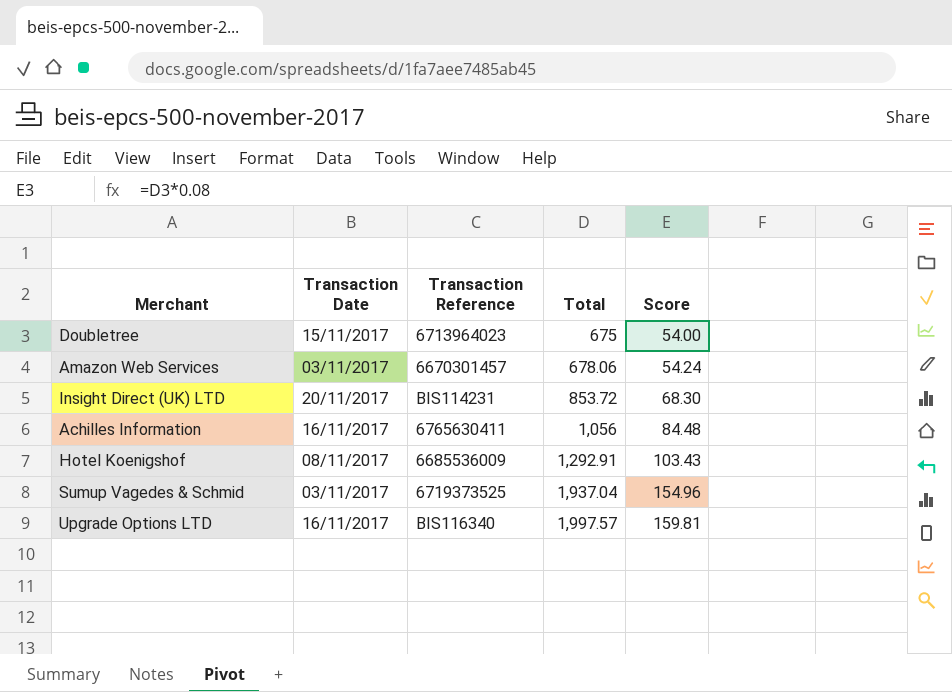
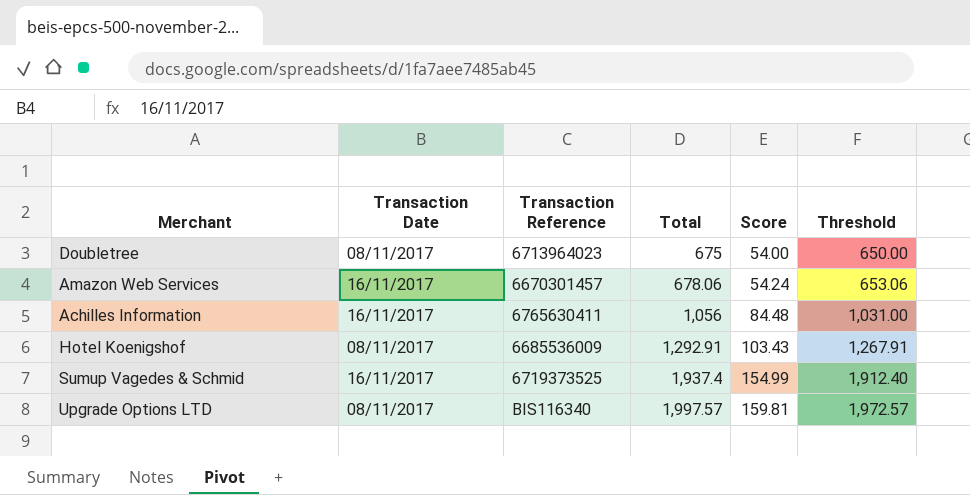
column Threshold | formula: none -> [Total] - 25
row Insight Direct (UK) LTD: 20/11/2017 | BIS114231 | 853.72 | 68.30 -> none
Doubletree | Transaction Date: 15/11/2017 -> 08/11/2017
Amazon Web Services | Transaction Date: 03/11/2017 -> 16/11/2017
Sumup Vagedes & Schmid | Transaction Date: 03/11/2017 -> 16/11/2017
Sumup Vagedes & Schmid | Total: 1,937.04 -> 1,937.4
Sumup Vagedes & Schmid | Score: 154.96 -> 154.99
Upgrade Options LTD | Transaction Date: 16/11/2017 -> 08/11/2017

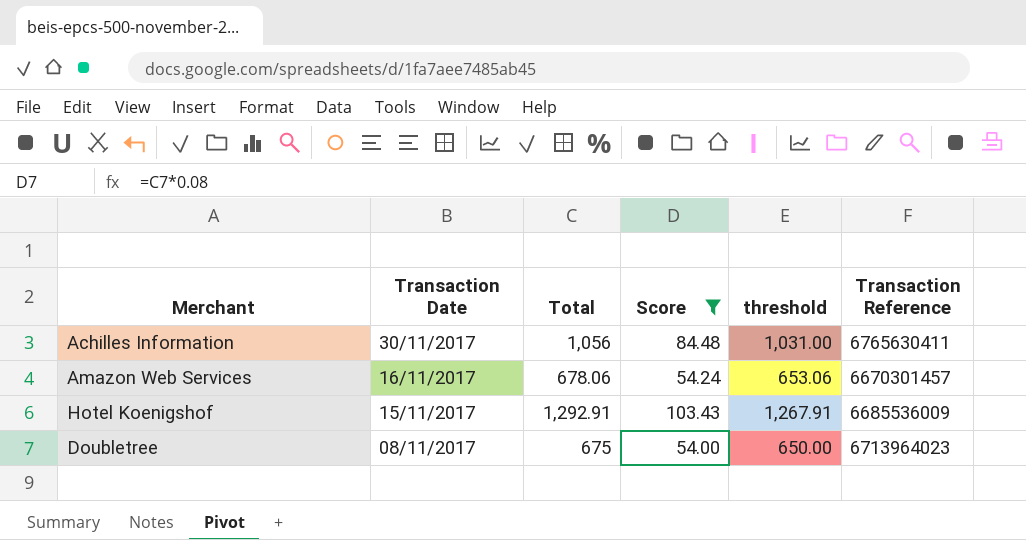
filter: none -> Score <= 103.43
row order: Total ascending -> Transaction Date descending
column name: Threshold -> threshold
column Transaction Reference | position: 3 -> 6
Achilles Information | Transaction Date: 16/11/2017 -> 30/11/2017
Hotel Koenigshof | Transaction Date: 08/11/2017 -> 15/11/2017

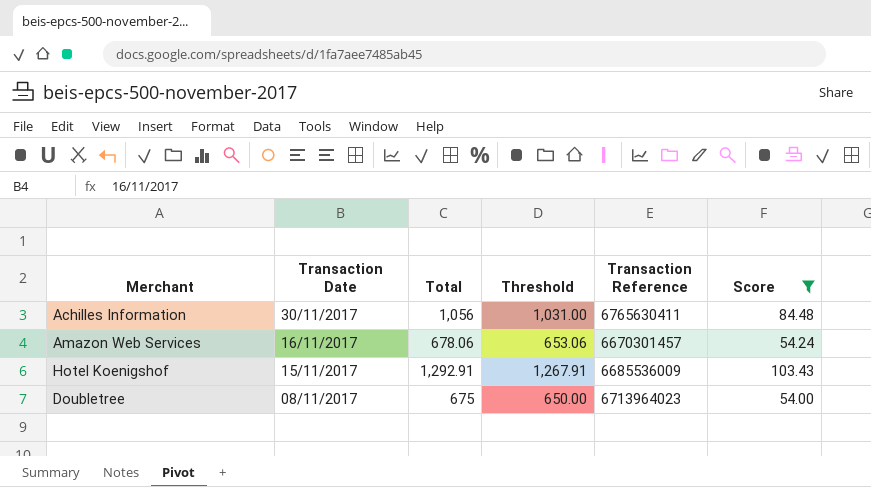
column name: threshold -> Threshold
column Score | position: 4 -> 6

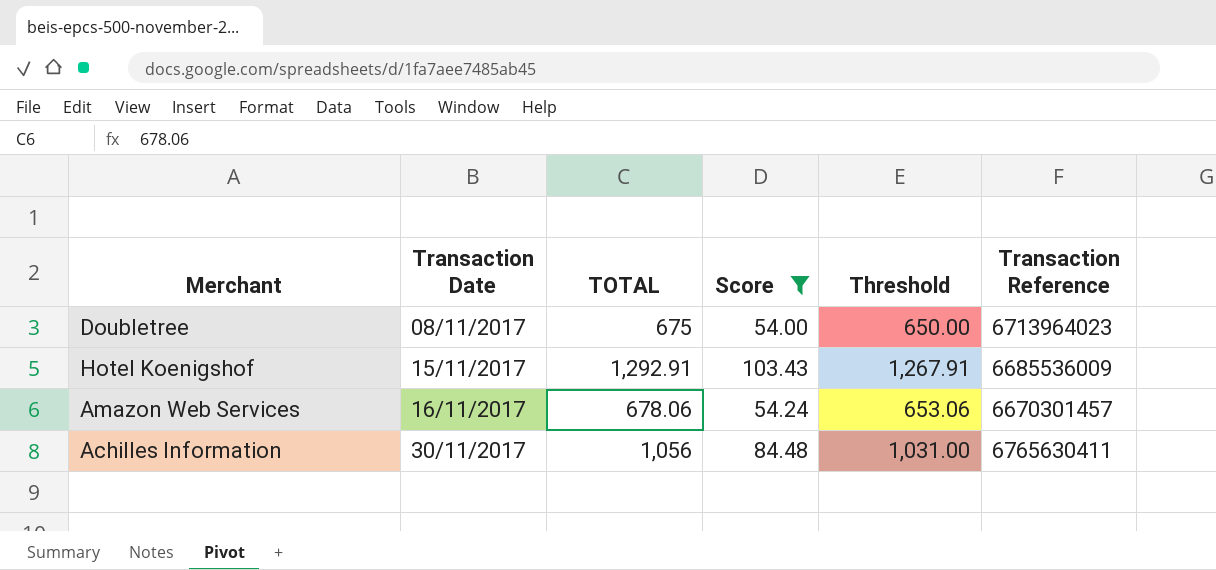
row order: Transaction Date descending -> Transaction Date ascending
column name: Total -> TOTAL
column Score | position: 6 -> 4

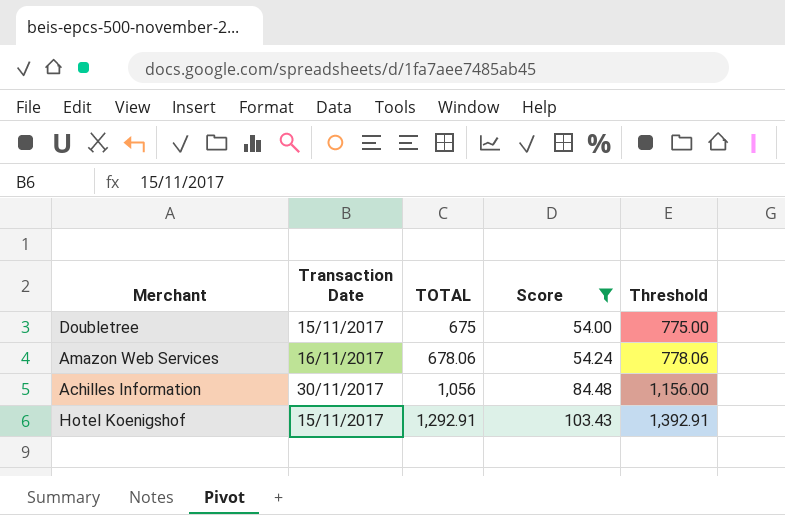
row order: Transaction Date ascending -> TOTAL ascending
column Transaction Reference | position: 6 -> none
column Threshold | formula: [TOTAL] - 25 -> [TOTAL] + 100
Doubletree | Transaction Date: 08/11/2017 -> 15/11/2017

